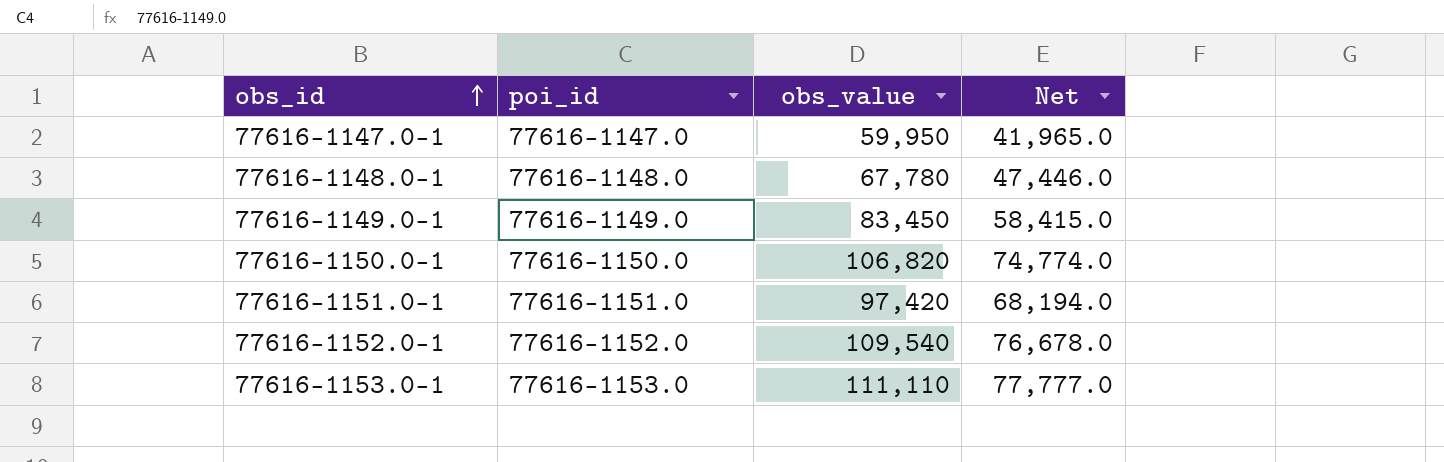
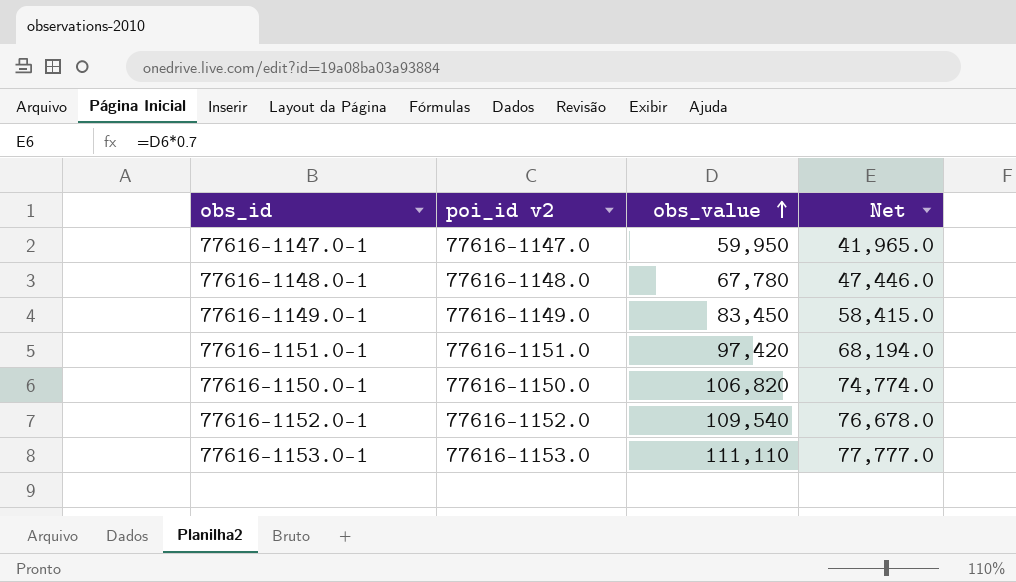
row order: obs_id ascending -> obs_value ascending
column name: poi_id -> poi_id v2

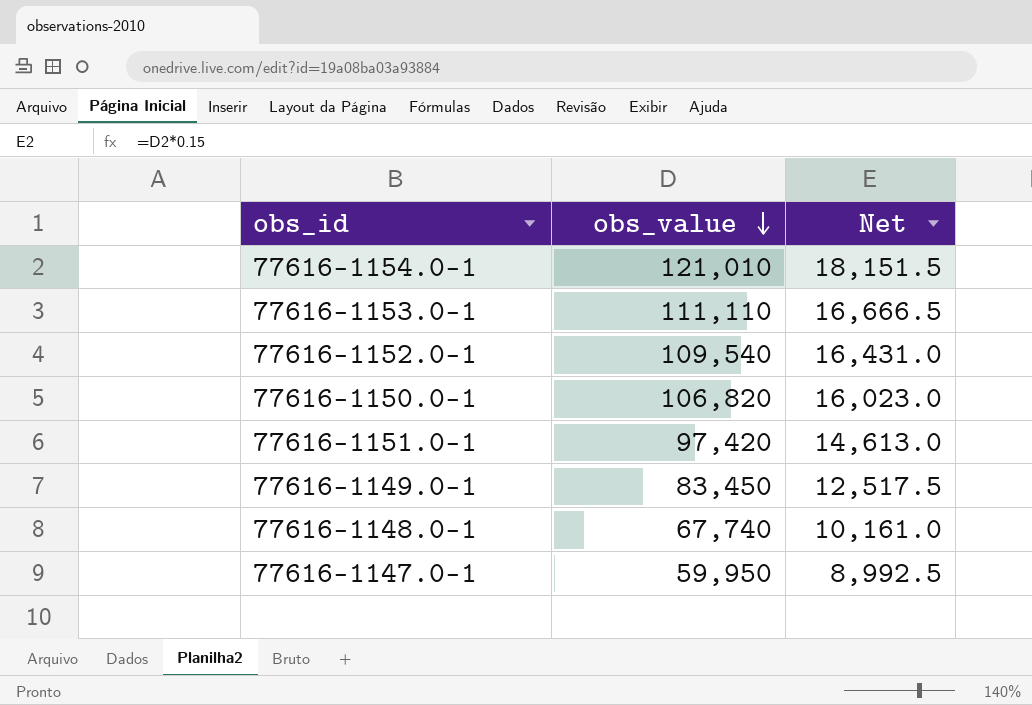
row order: obs_value ascending -> obs_value descending
column poi_id v2 | position: 2 -> none
column Net | formula: [obs_value] * 0.7 -> [obs_value] * 0.15
row 77616-1154.0-1: none -> 121,010 | 18,151.5
77616-1148.0-1 | obs_value: 67,780 -> 67,740

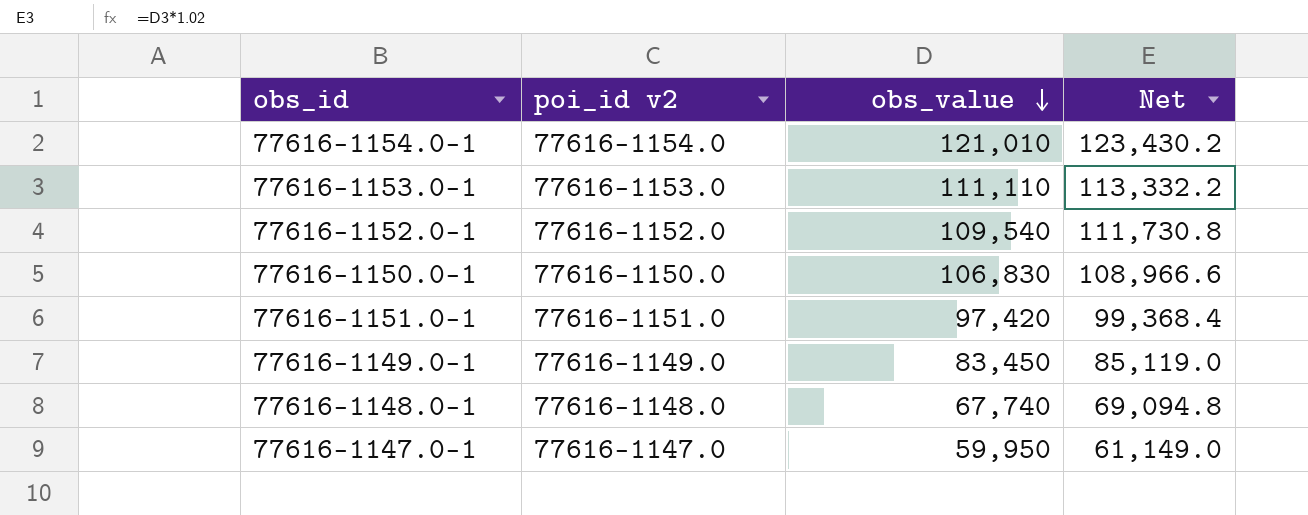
column poi_id v2 | position: none -> 2
column Net | formula: [obs_value] * 0.15 -> [obs_value] * 1.02
77616-1150.0-1 | obs_value: 106,820 -> 106,830

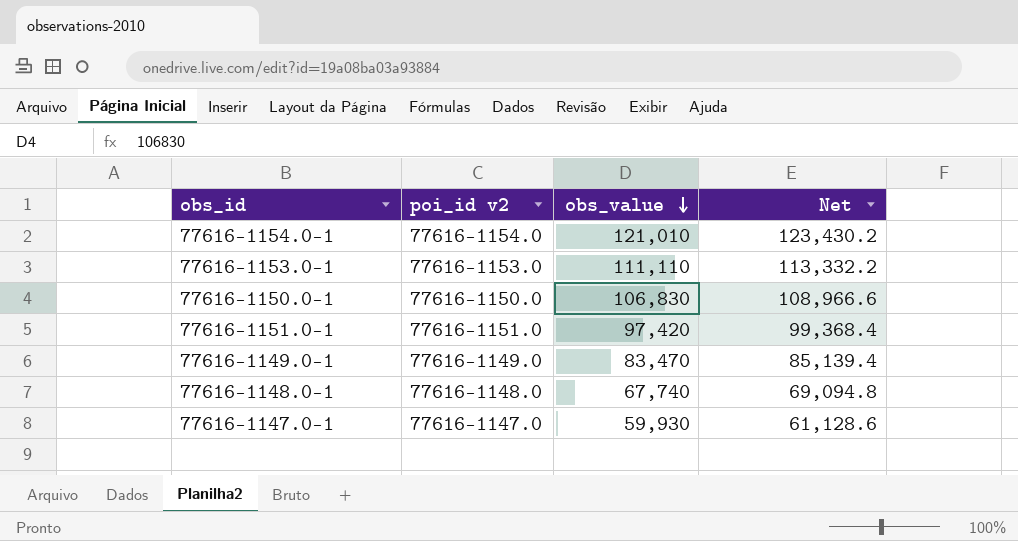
row 77616-1152.0-1: 77616-1152.0 | 109,540 | 111,730.8 -> none
77616-1149.0-1 | obs_value: 83,450 -> 83,470
77616-1149.0-1 | Net: 85,119.0 -> 85,139.4
77616-1147.0-1 | obs_value: 59,950 -> 59,930
77616-1147.0-1 | Net: 61,149.0 -> 61,128.6

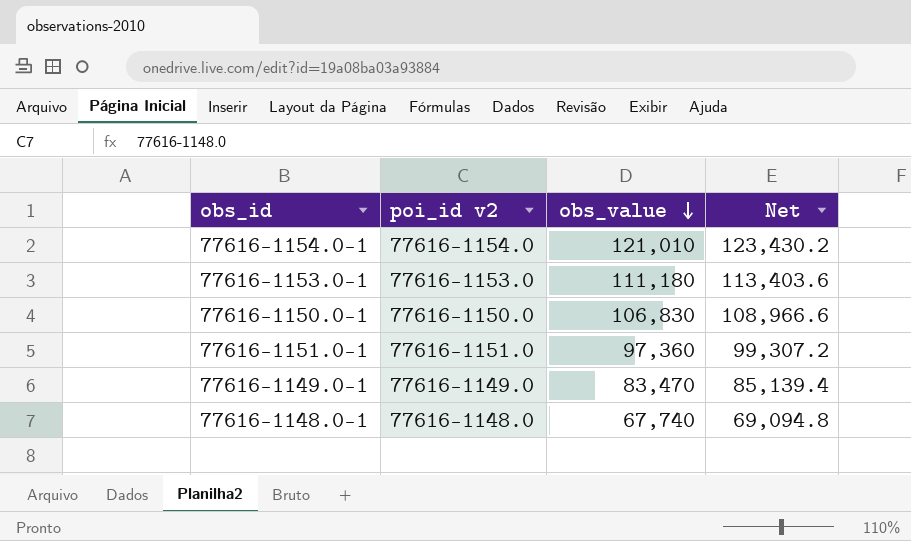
row 77616-1147.0-1: 77616-1147.0 | 59,930 | 61,128.6 -> none
77616-1153.0-1 | obs_value: 111,110 -> 111,180
77616-1153.0-1 | Net: 113,332.2 -> 113,403.6
77616-1151.0-1 | obs_value: 97,420 -> 97,360
77616-1151.0-1 | Net: 99,368.4 -> 99,307.2

